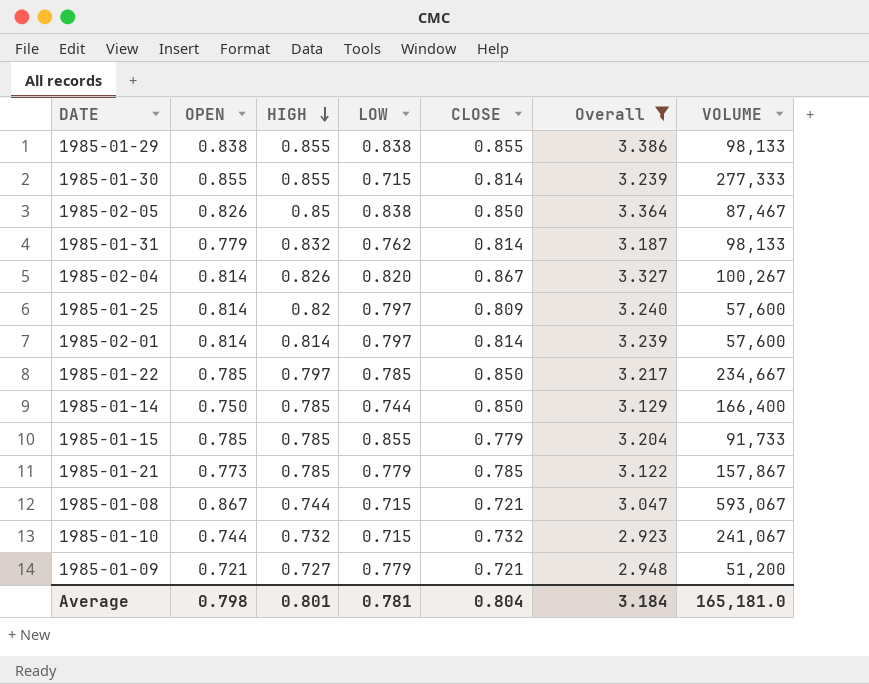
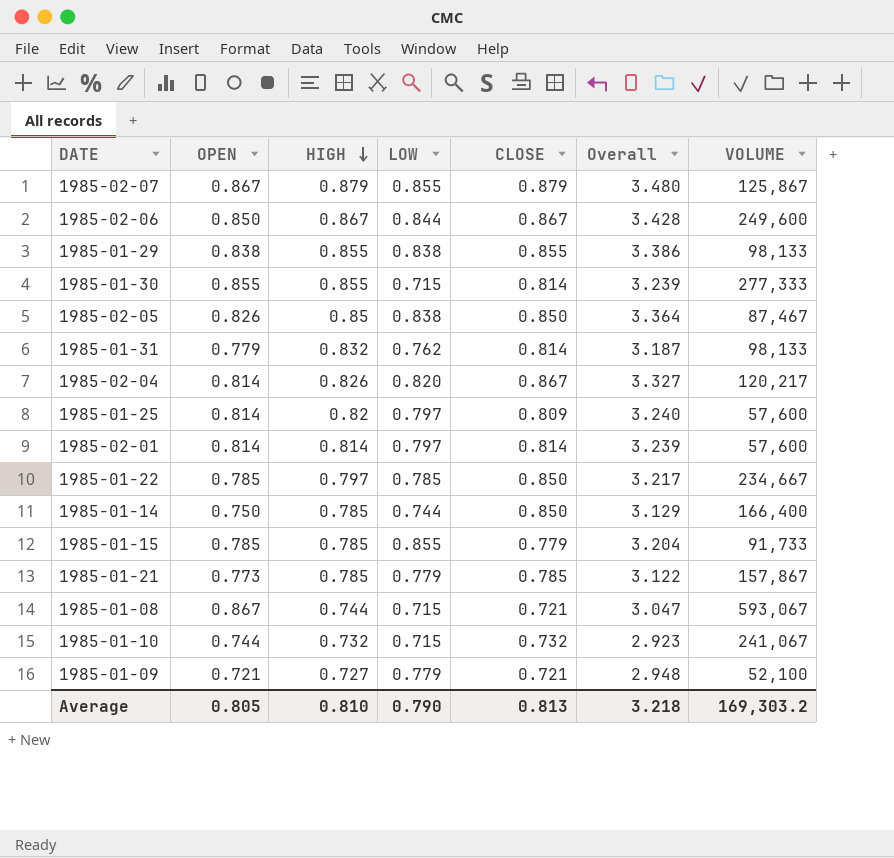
filter: Overall <= 3.386 -> none
1985-02-04 | VOLUME: 100,267 -> 120,217
1985-01-09 | VOLUME: 51,200 -> 52,100
Average | OPEN: 0.798 -> 0.805
Average | HIGH: 0.801 -> 0.810
Average | LOW: 0.781 -> 0.790
Average | CLOSE: 0.804 -> 0.813
Average | Overall: 3.184 -> 3.218
Average | VOLUME: 165,181.0 -> 169,303.2

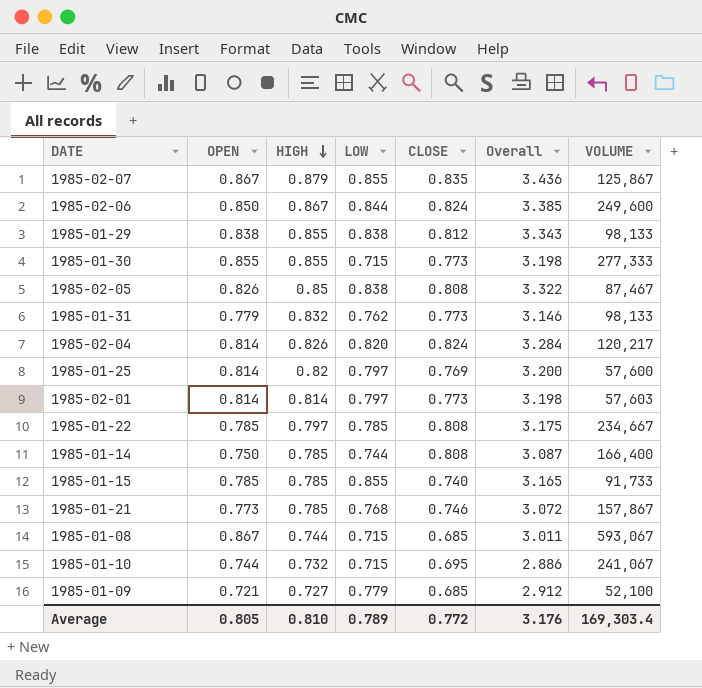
1985-02-07 | CLOSE: 0.879 -> 0.835
1985-02-07 | Overall: 3.480 -> 3.436
1985-02-06 | CLOSE: 0.867 -> 0.824
1985-02-06 | Overall: 3.428 -> 3.385
1985-01-29 | CLOSE: 0.855 -> 0.812
1985-01-29 | Overall: 3.386 -> 3.343
1985-01-30 | CLOSE: 0.814 -> 0.773
1985-01-30 | Overall: 3.239 -> 3.198
1985-02-05 | CLOSE: 0.850 -> 0.808
1985-02-05 | Overall: 3.364 -> 3.322
1985-01-31 | CLOSE: 0.814 -> 0.773
1985-01-31 | Overall: 3.187 -> 3.146
1985-02-04 | CLOSE: 0.867 -> 0.824
1985-02-04 | Overall: 3.327 -> 3.284
1985-01-25 | CLOSE: 0.809 -> 0.769
1985-01-25 | Overall: 3.240 -> 3.200
1985-02-01 | CLOSE: 0.814 -> 0.773
1985-02-01 | Overall: 3.239 -> 3.198
1985-02-01 | VOLUME: 57,600 -> 57,603
1985-01-22 | CLOSE: 0.850 -> 0.808
1985-01-22 | Overall: 3.217 -> 3.175
1985-01-14 | CLOSE: 0.850 -> 0.808
1985-01-14 | Overall: 3.129 -> 3.087
1985-01-15 | CLOSE: 0.779 -> 0.740
1985-01-15 | Overall: 3.204 -> 3.165
1985-01-21 | LOW: 0.779 -> 0.768
1985-01-21 | CLOSE: 0.785 -> 0.746
1985-01-21 | Overall: 3.122 -> 3.072
1985-01-08 | CLOSE: 0.721 -> 0.685
1985-01-08 | Overall: 3.047 -> 3.011
1985-01-10 | CLOSE: 0.732 -> 0.695
1985-01-10 | Overall: 2.923 -> 2.886
1985-01-09 | CLOSE: 0.721 -> 0.685
1985-01-09 | Overall: 2.948 -> 2.912
Average | LOW: 0.790 -> 0.789
Average | CLOSE: 0.813 -> 0.772
Average | Overall: 3.218 -> 3.176
Average | VOLUME: 169,303.2 -> 169,303.4

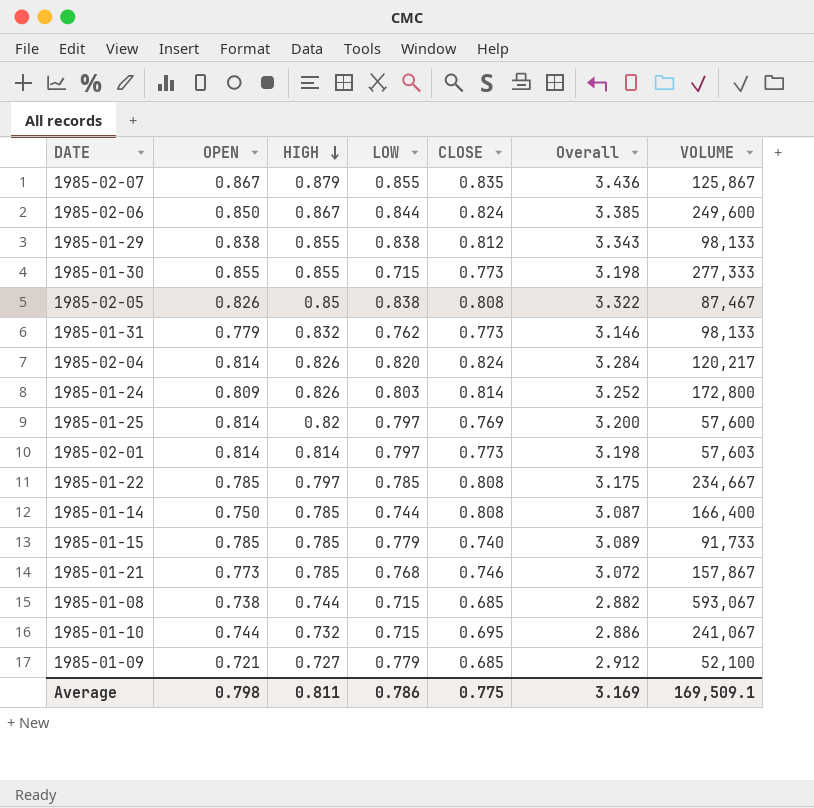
row 1985-01-24: none -> 0.809 | 0.826 | 0.803 | 0.814 | 3.252 | 172,800
1985-01-15 | LOW: 0.855 -> 0.779
1985-01-15 | Overall: 3.165 -> 3.089
1985-01-08 | OPEN: 0.867 -> 0.738
1985-01-08 | Overall: 3.011 -> 2.882
Average | OPEN: 0.805 -> 0.798
Average | HIGH: 0.810 -> 0.811
Average | LOW: 0.789 -> 0.786
Average | CLOSE: 0.772 -> 0.775
Average | Overall: 3.176 -> 3.169
Average | VOLUME: 169,303.4 -> 169,509.1

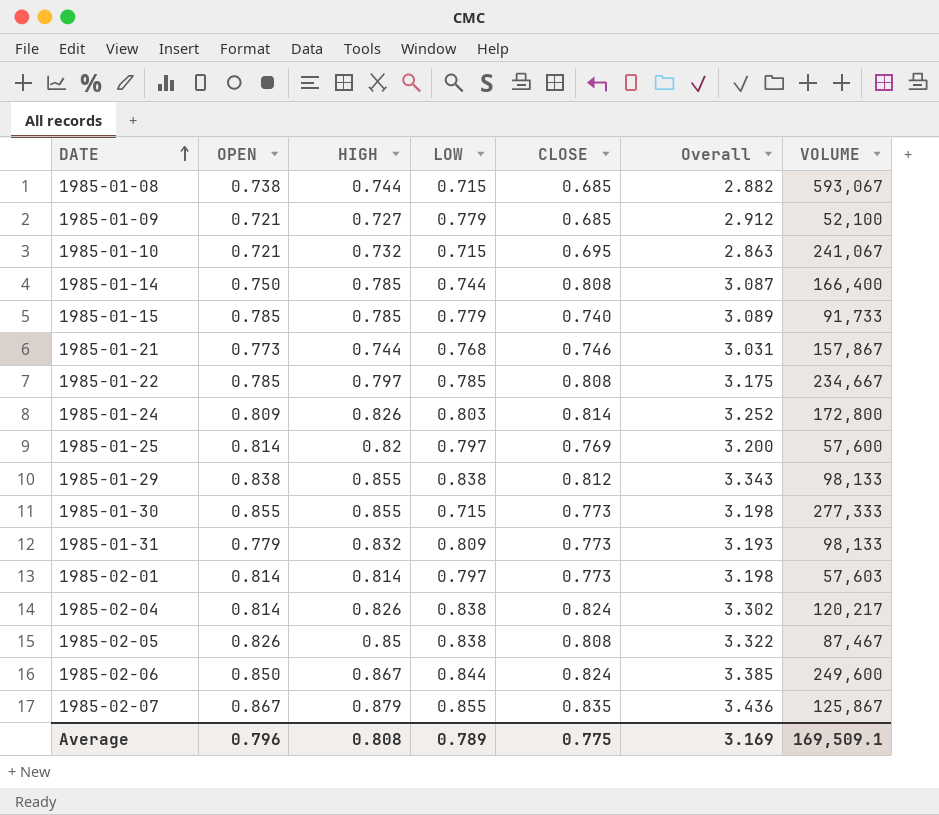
row order: HIGH descending -> DATE ascending
1985-01-10 | OPEN: 0.744 -> 0.721
1985-01-10 | Overall: 2.886 -> 2.863
1985-01-21 | HIGH: 0.785 -> 0.744
1985-01-21 | Overall: 3.072 -> 3.031
1985-01-31 | LOW: 0.762 -> 0.809
1985-01-31 | Overall: 3.146 -> 3.193
1985-02-04 | LOW: 0.820 -> 0.838
1985-02-04 | Overall: 3.284 -> 3.302
Average | OPEN: 0.798 -> 0.796
Average | HIGH: 0.811 -> 0.808
Average | LOW: 0.786 -> 0.789

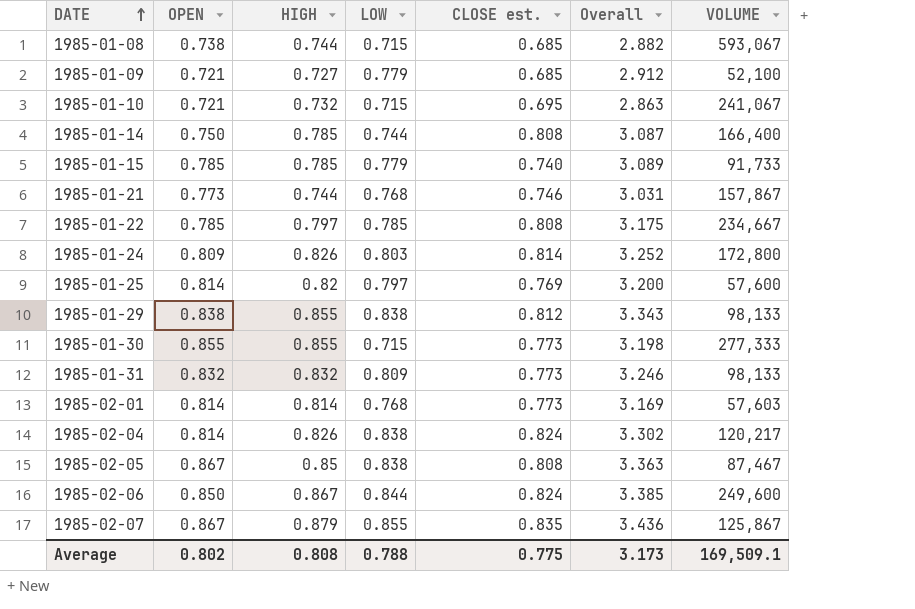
column name: CLOSE -> CLOSE est.
1985-01-31 | OPEN: 0.779 -> 0.832
1985-01-31 | Overall: 3.193 -> 3.246
1985-02-01 | LOW: 0.797 -> 0.768
1985-02-01 | Overall: 3.198 -> 3.169
1985-02-05 | OPEN: 0.826 -> 0.867
1985-02-05 | Overall: 3.322 -> 3.363
Average | OPEN: 0.796 -> 0.802
Average | LOW: 0.789 -> 0.788
Average | Overall: 3.169 -> 3.173

